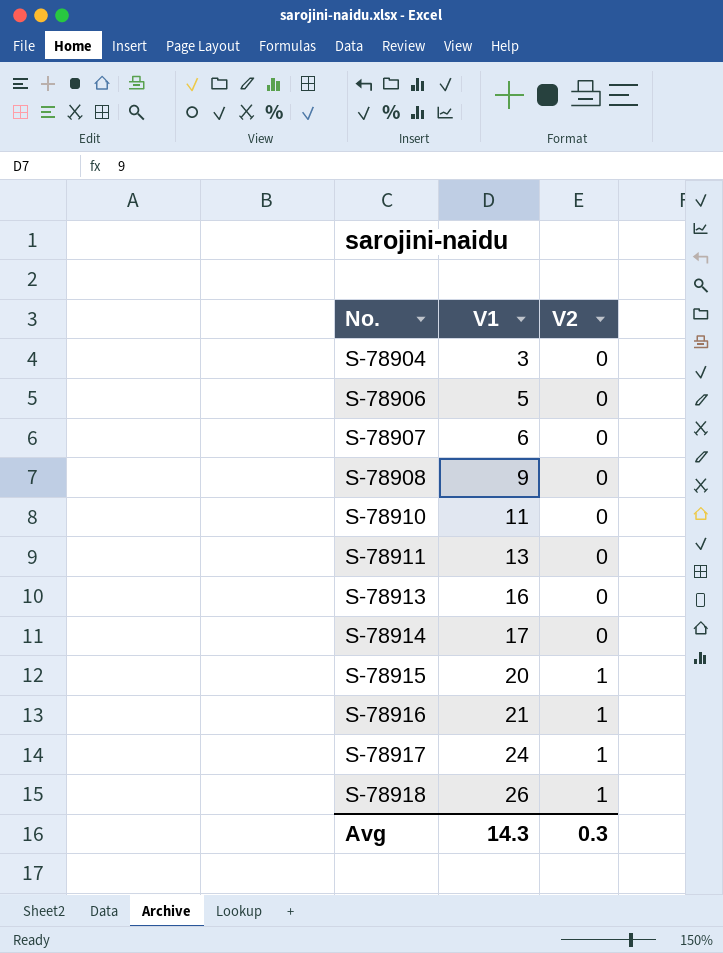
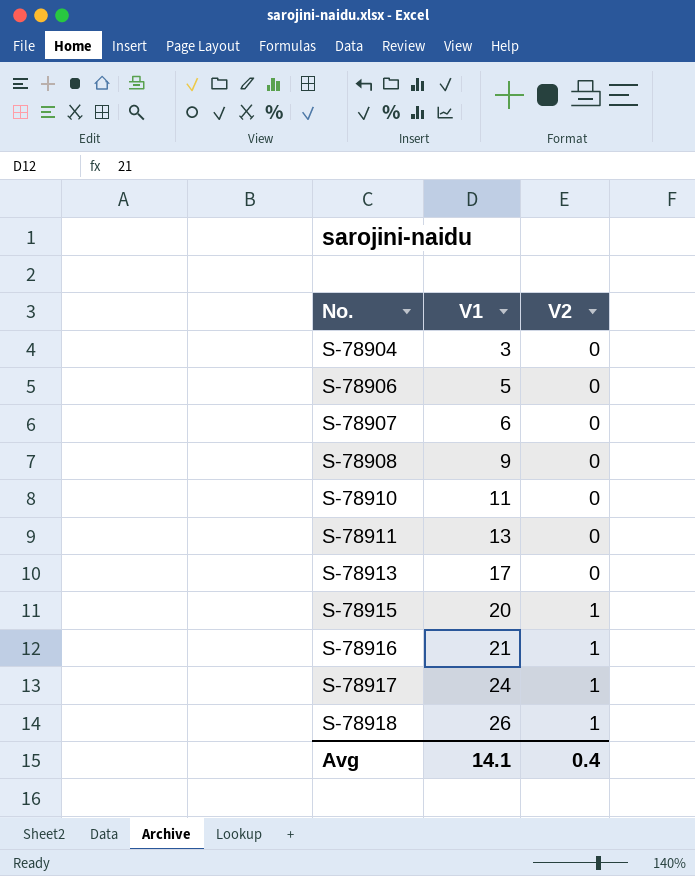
row S-78914: 17 | 0 -> none
S-78913 | V1: 16 -> 17
Avg | V1: 14.3 -> 14.1
Avg | V2: 0.3 -> 0.4

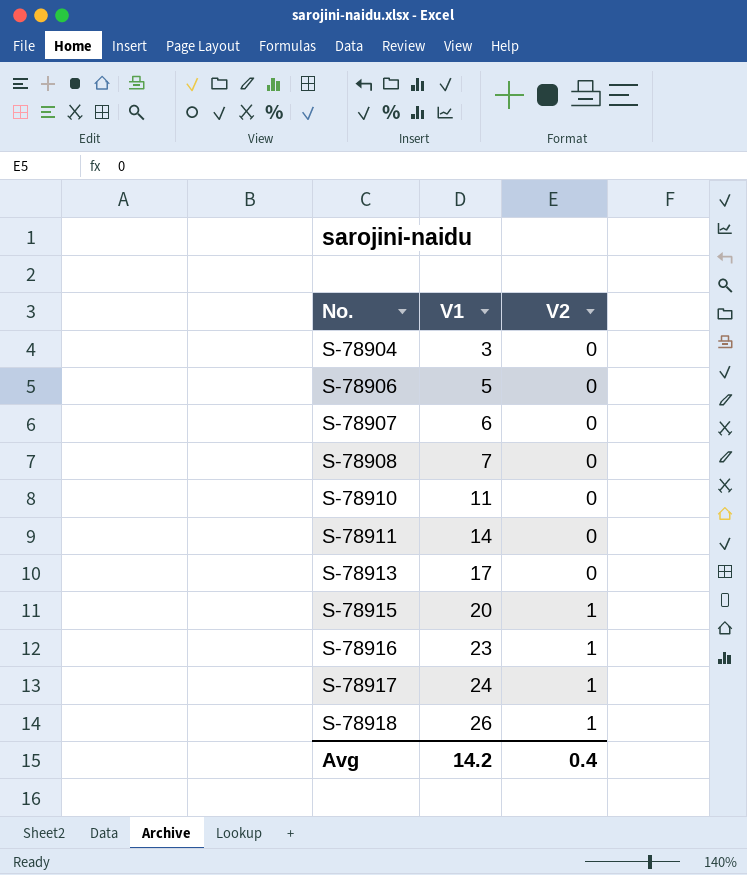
S-78908 | V1: 9 -> 7
S-78911 | V1: 13 -> 14
S-78916 | V1: 21 -> 23
Avg | V1: 14.1 -> 14.2

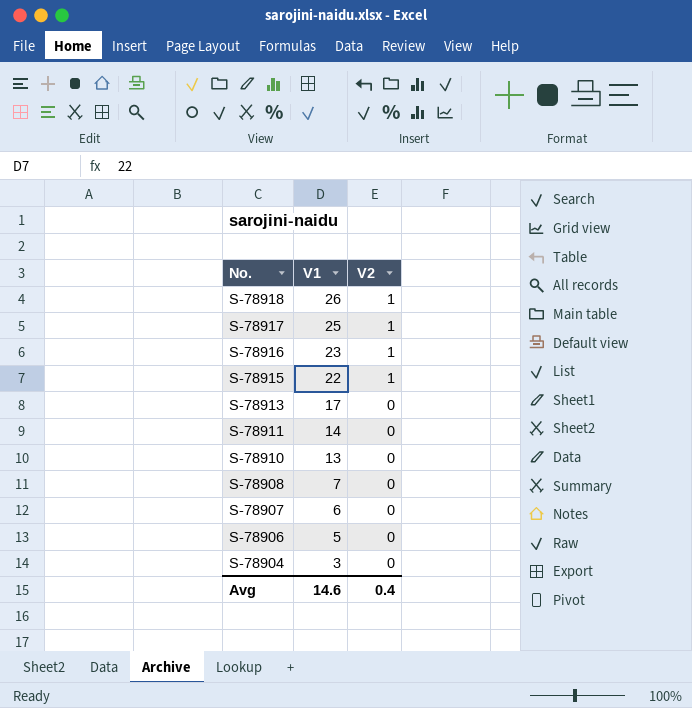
row order: No. ascending -> No. descending
S-78917 | V1: 24 -> 25
S-78915 | V1: 20 -> 22
S-78910 | V1: 11 -> 13
Avg | V1: 14.2 -> 14.6

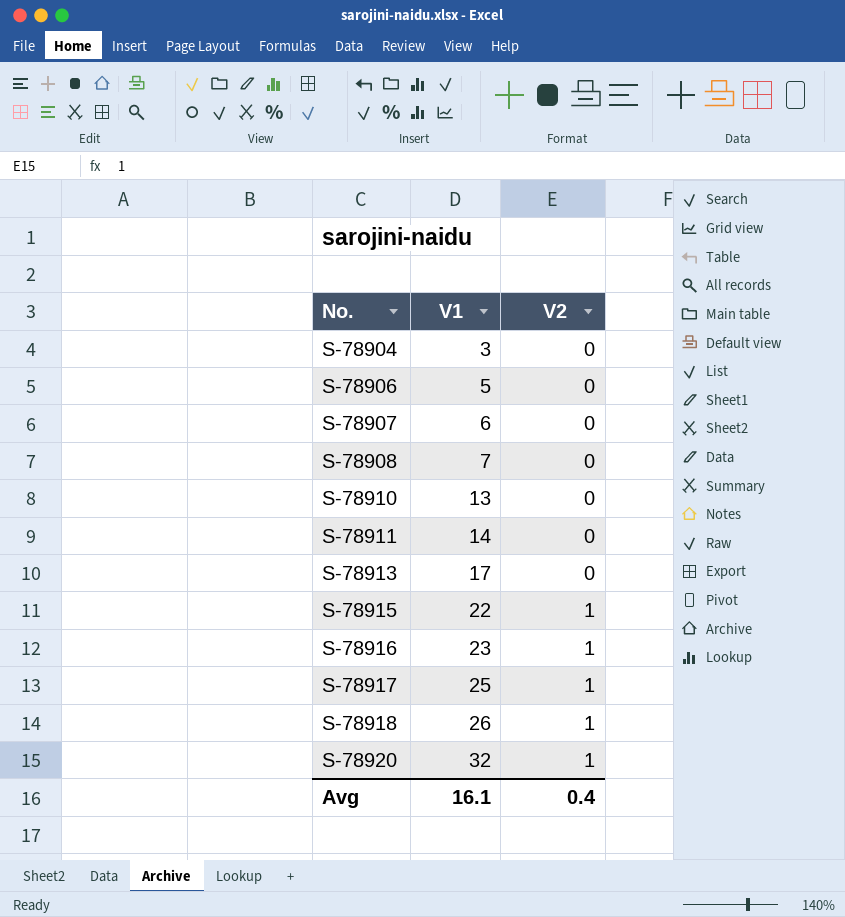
row order: No. descending -> No. ascending
row S-78920: none -> 32 | 1
Avg | V1: 14.6 -> 16.1

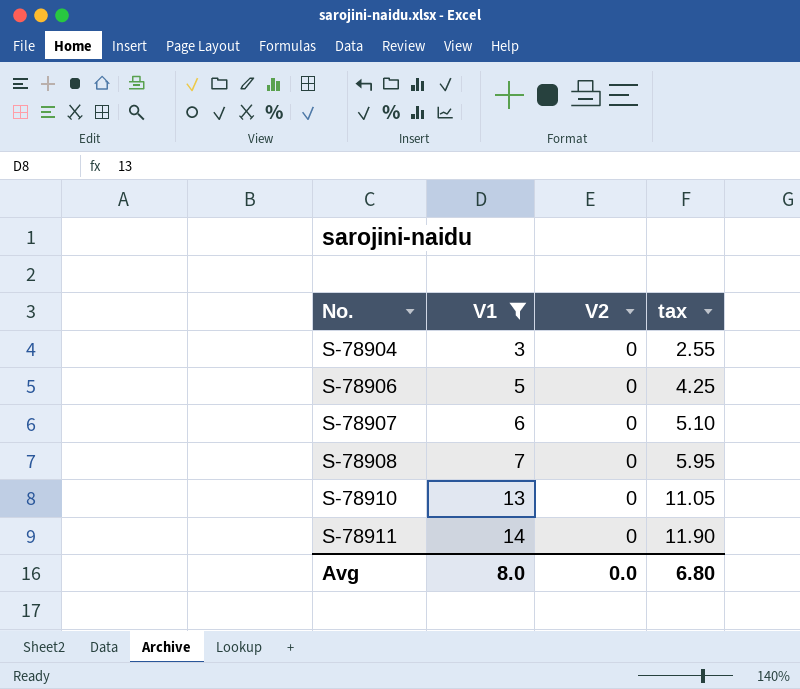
filter: none -> V1 <= 14
column tax | formula: none -> [V1] * 0.85
Avg | V1: 16.1 -> 8.0
Avg | V2: 0.4 -> 0.0

